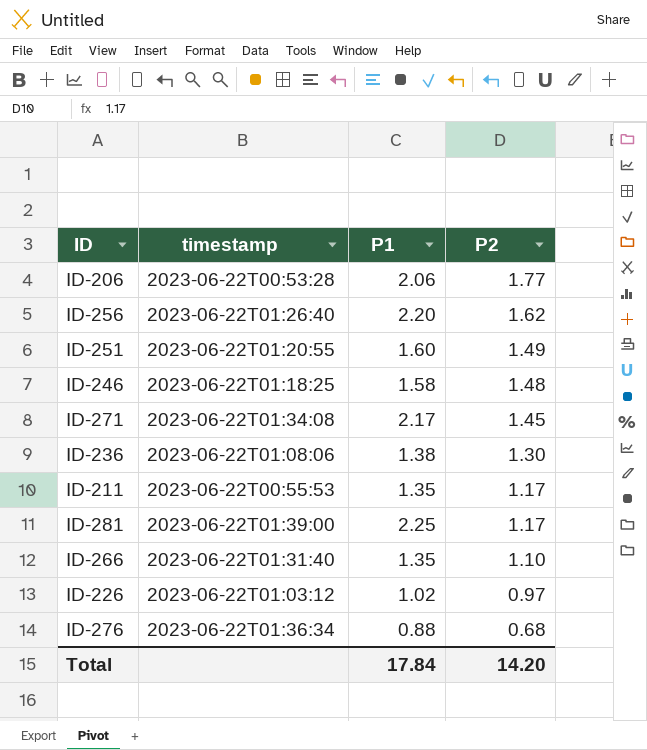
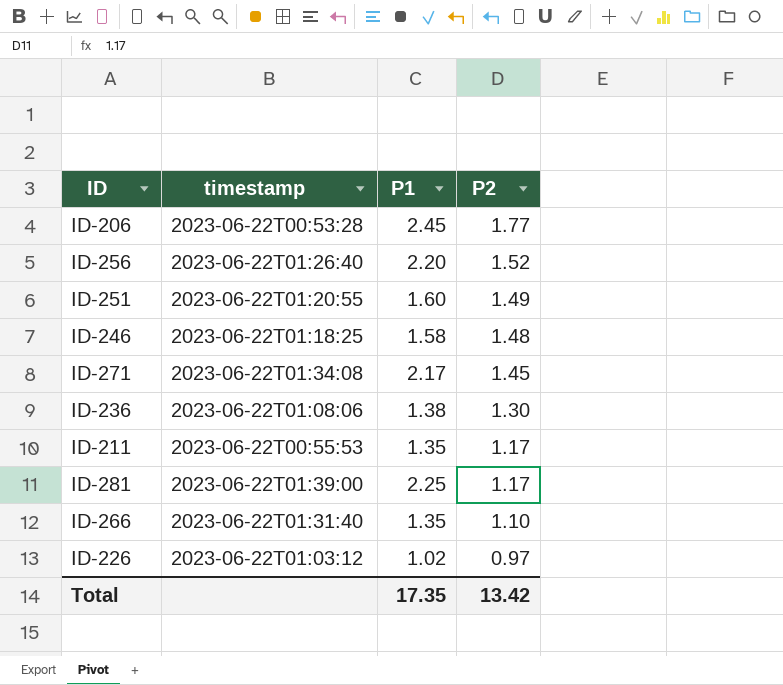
row ID-276: 2023-06-22T01:36:34 | 0.88 | 0.68 -> none
ID-206 | P1: 2.06 -> 2.45
ID-256 | P2: 1.62 -> 1.52
Total | P1: 17.84 -> 17.35
Total | P2: 14.20 -> 13.42

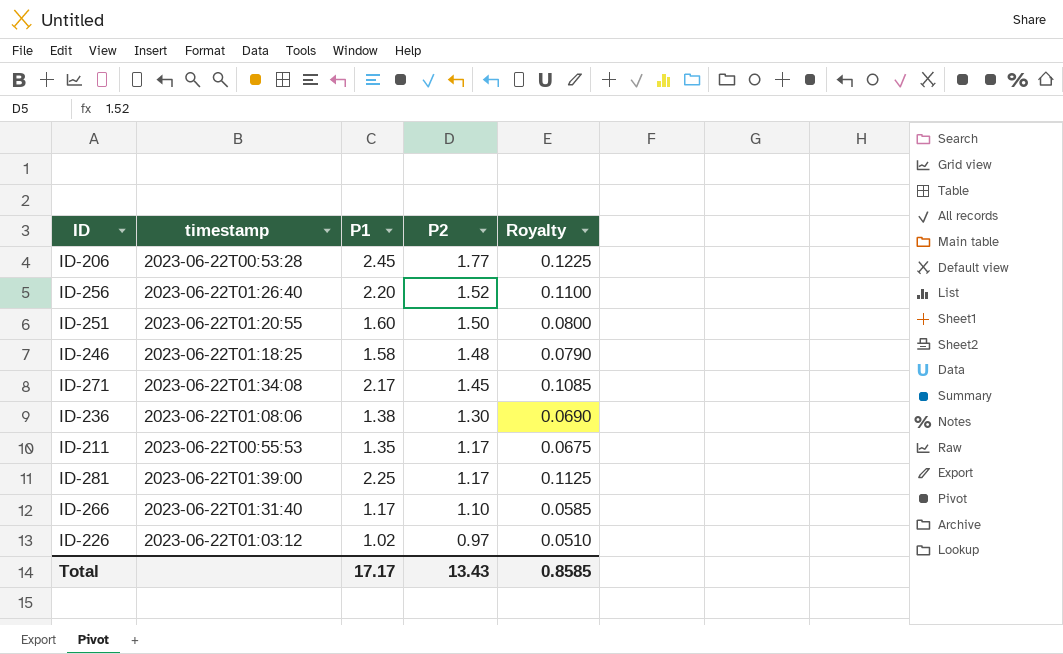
column Royalty | formula: none -> [P1] * 0.05
ID-251 | P2: 1.49 -> 1.50
ID-266 | P1: 1.35 -> 1.17
Total | P1: 17.35 -> 17.17
Total | P2: 13.42 -> 13.43

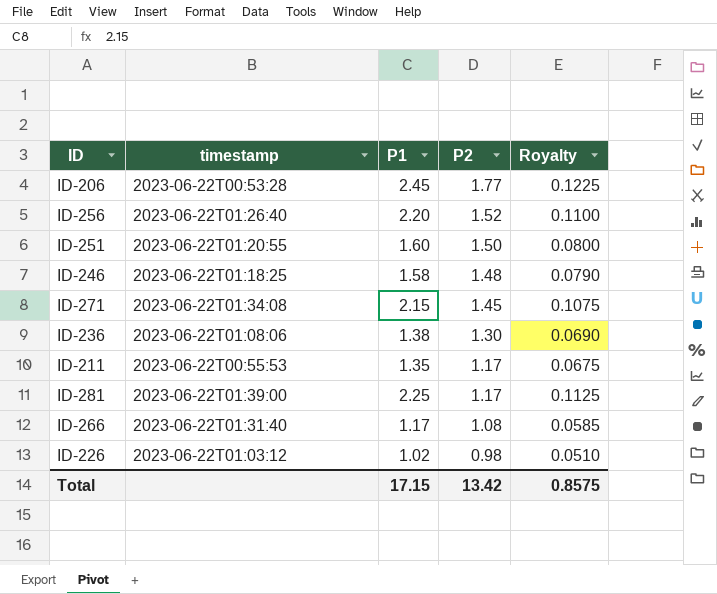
ID-271 | P1: 2.17 -> 2.15
ID-271 | Royalty: 0.1085 -> 0.1075
ID-266 | P2: 1.10 -> 1.08
ID-226 | P2: 0.97 -> 0.98
Total | P1: 17.17 -> 17.15
Total | P2: 13.43 -> 13.42
Total | Royalty: 0.8585 -> 0.8575

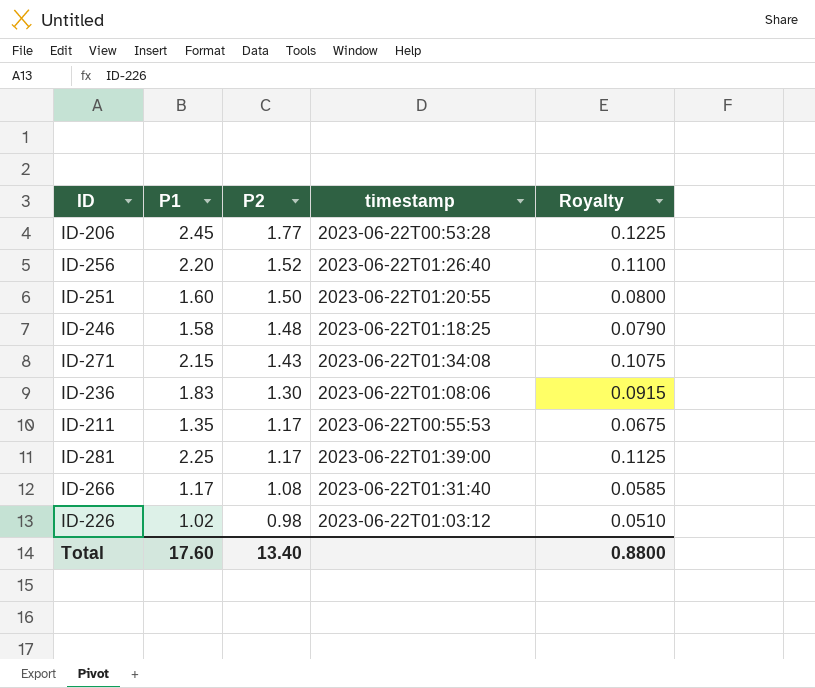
column timestamp | position: 2 -> 4
ID-271 | P2: 1.45 -> 1.43
ID-236 | P1: 1.38 -> 1.83
ID-236 | Royalty: 0.0690 -> 0.0915
Total | P1: 17.15 -> 17.60
Total | P2: 13.42 -> 13.40
Total | Royalty: 0.8575 -> 0.8800

